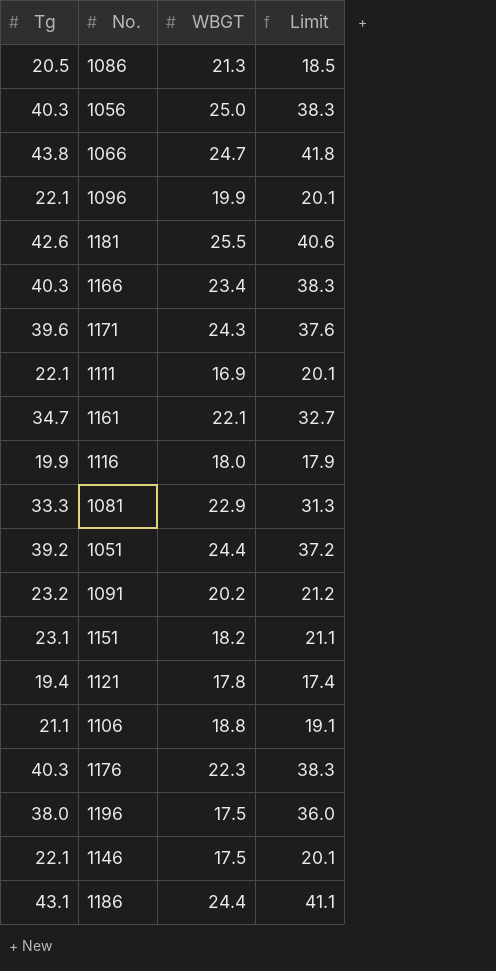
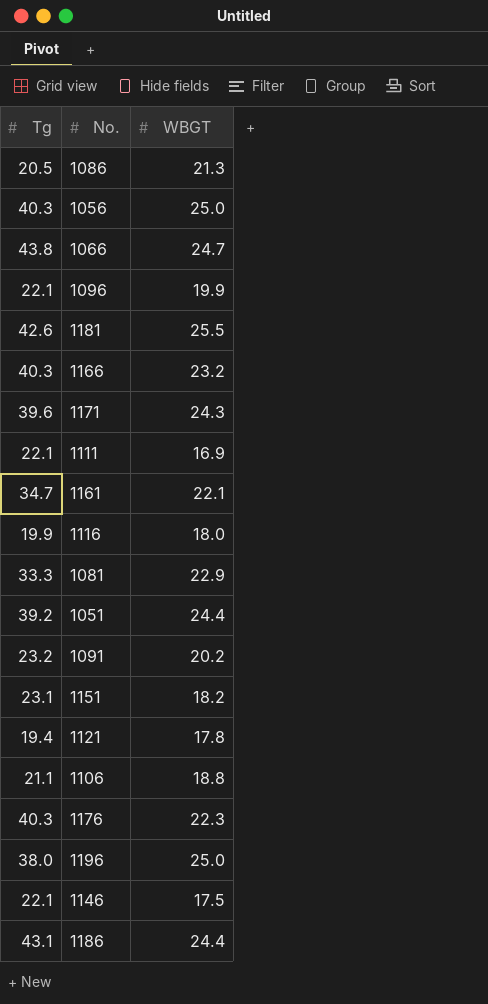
column Limit | formula: [Tg] - 2 -> none
1166 | WBGT: 23.4 -> 23.2
1196 | WBGT: 17.5 -> 25.0

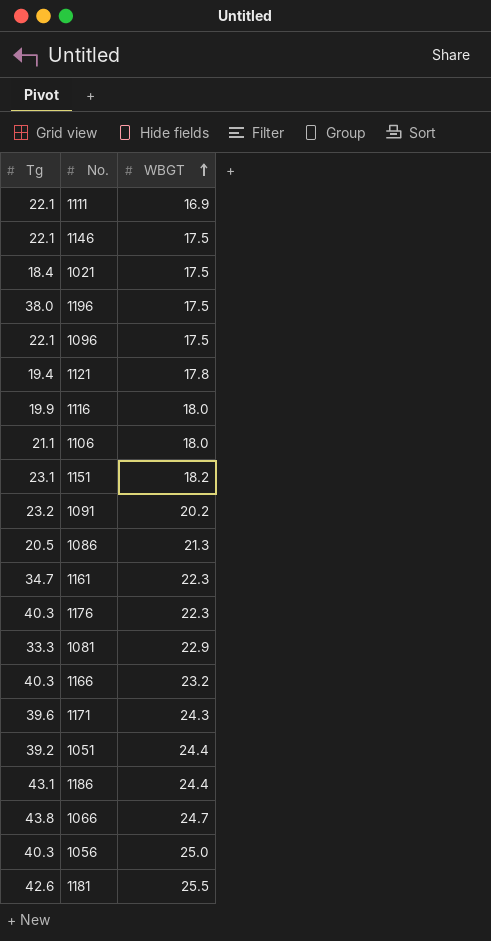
row order: none -> WBGT ascending
row 1021: none -> 18.4 | 17.5
1196 | WBGT: 25.0 -> 17.5
1096 | WBGT: 19.9 -> 17.5
1106 | WBGT: 18.8 -> 18.0
1161 | WBGT: 22.1 -> 22.3

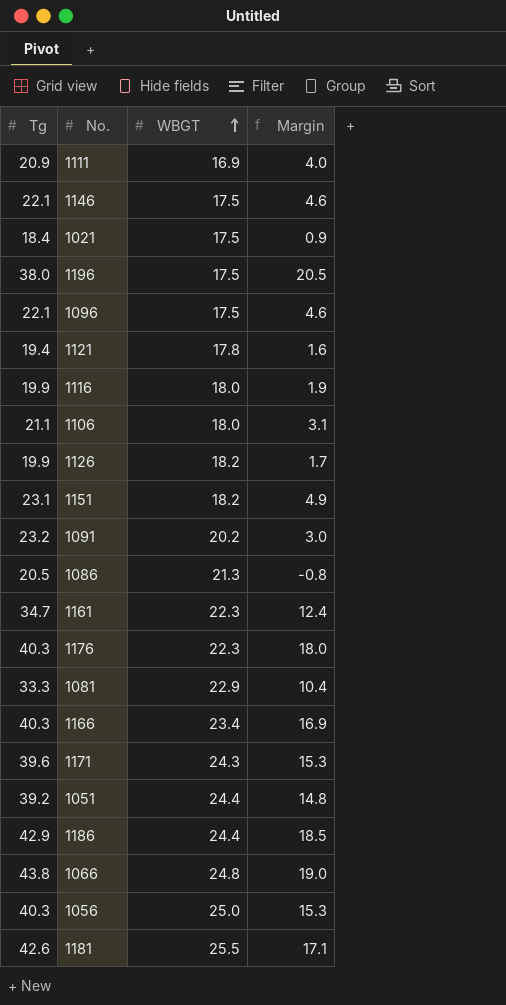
column Margin | formula: none -> [Tg] - [WBGT]
1111 | Tg: 22.1 -> 20.9
row 1126: none -> 19.9 | 18.2 | 1.7
1166 | WBGT: 23.2 -> 23.4
1186 | Tg: 43.1 -> 42.9
1066 | WBGT: 24.7 -> 24.8

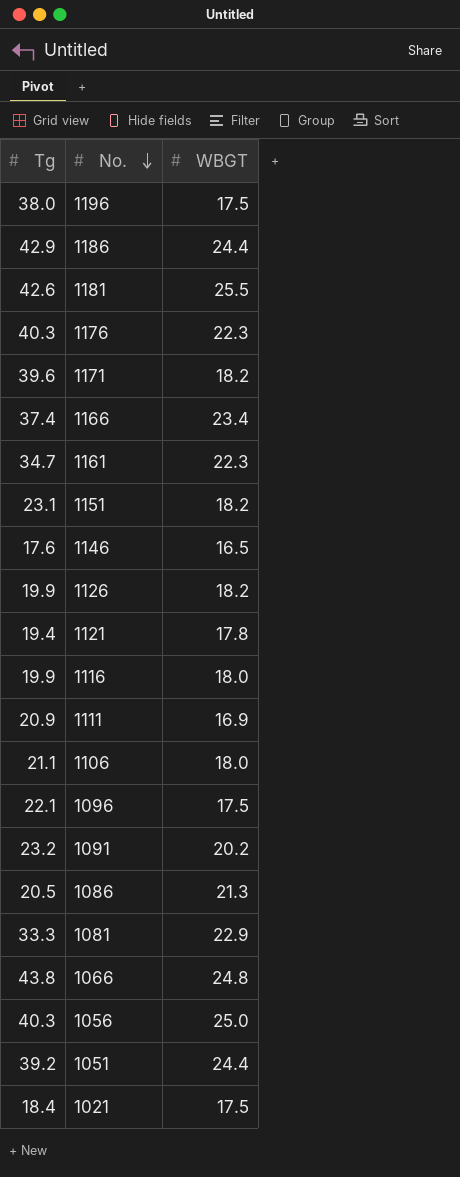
row order: WBGT ascending -> No. descending
column Margin | formula: [Tg] - [WBGT] -> none
1171 | WBGT: 24.3 -> 18.2
1166 | Tg: 40.3 -> 37.4
1146 | Tg: 22.1 -> 17.6
1146 | WBGT: 17.5 -> 16.5

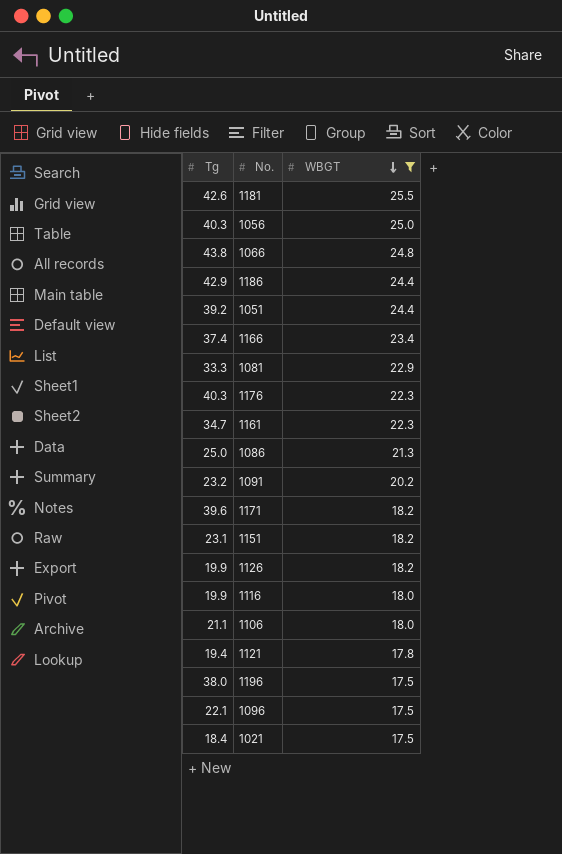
filter: none -> WBGT >= 17.5
row order: No. descending -> WBGT descending
1086 | Tg: 20.5 -> 25.0

